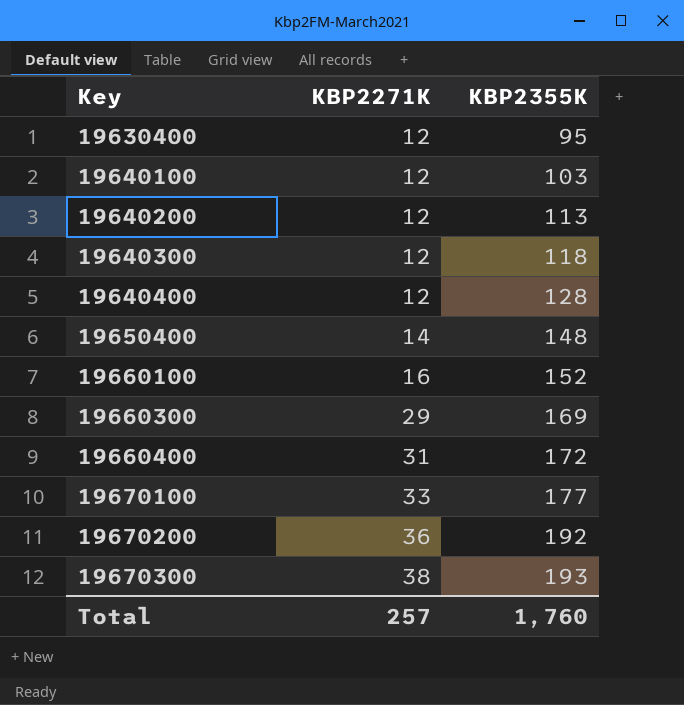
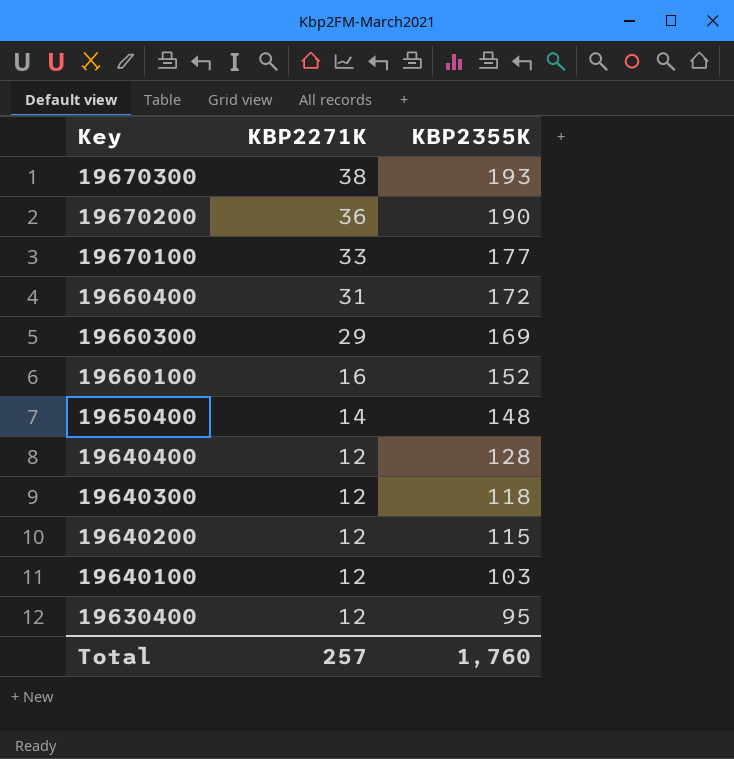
row order: Key ascending -> Key descending
19670200 | KBP2355K: 192 -> 190
19640200 | KBP2355K: 113 -> 115

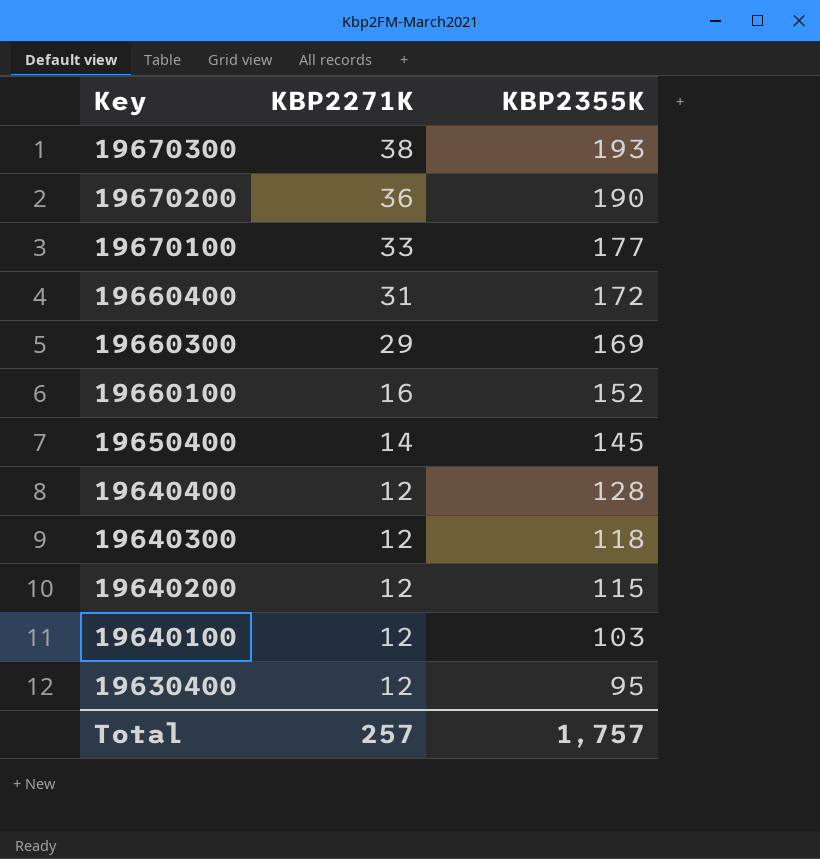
19650400 | KBP2355K: 148 -> 145
Total | KBP2355K: 1,760 -> 1,757

